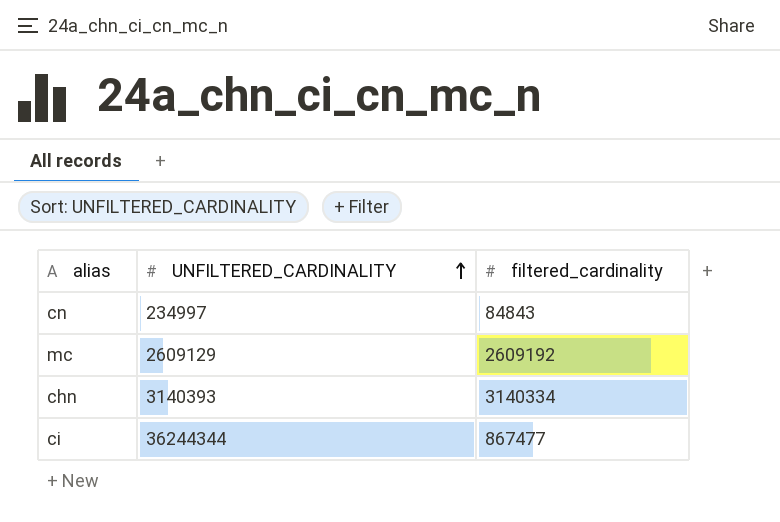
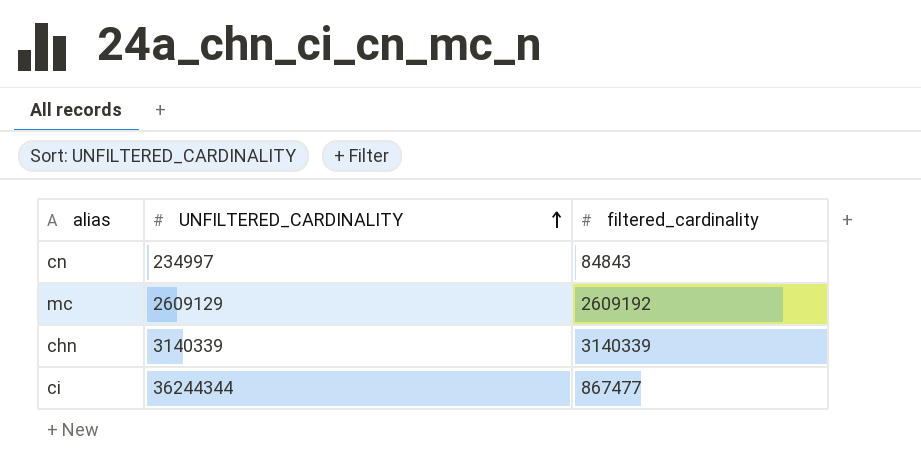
chn | UNFILTERED_CARDINALITY: 3140393 -> 3140339
chn | filtered_cardinality: 3140334 -> 3140339

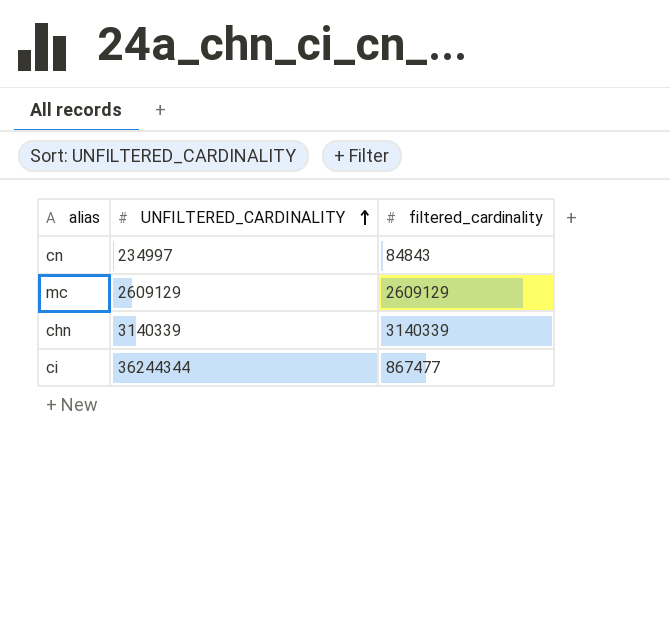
mc | filtered_cardinality: 2609192 -> 2609129

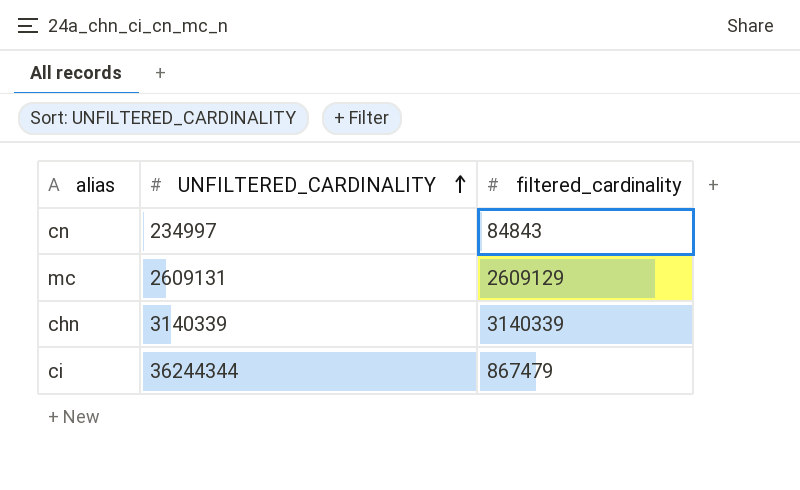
mc | UNFILTERED_CARDINALITY: 2609129 -> 2609131
ci | filtered_cardinality: 867477 -> 867479

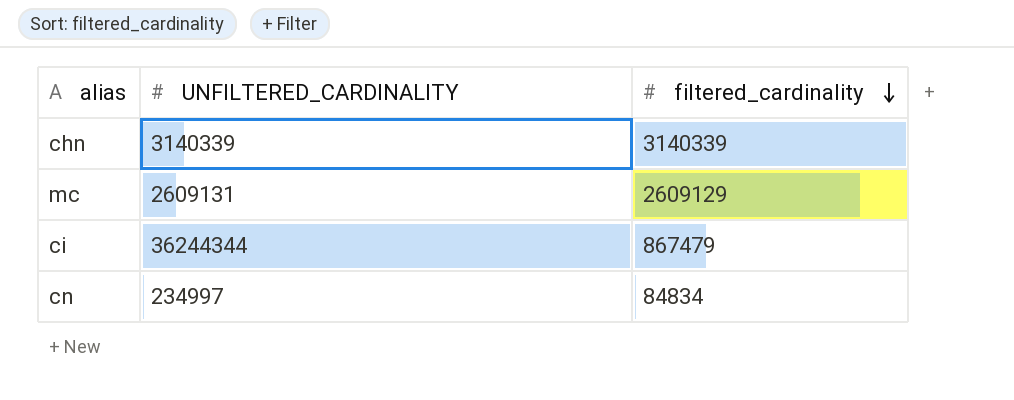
row order: UNFILTERED_CARDINALITY ascending -> filtered_cardinality descending
cn | filtered_cardinality: 84843 -> 84834

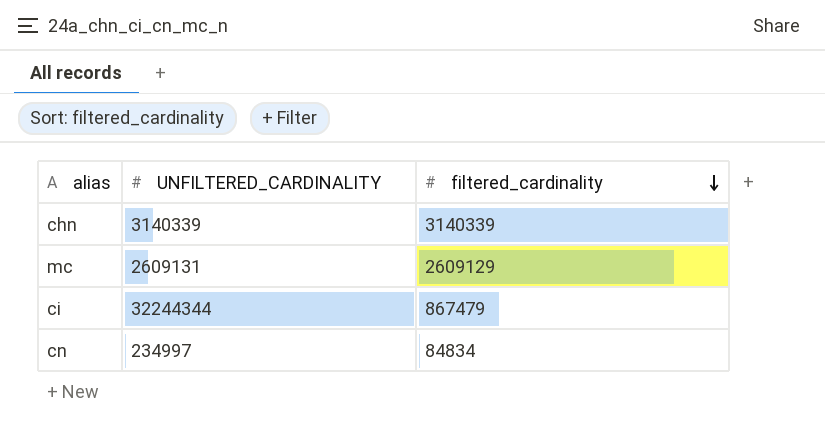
ci | UNFILTERED_CARDINALITY: 36244344 -> 32244344

